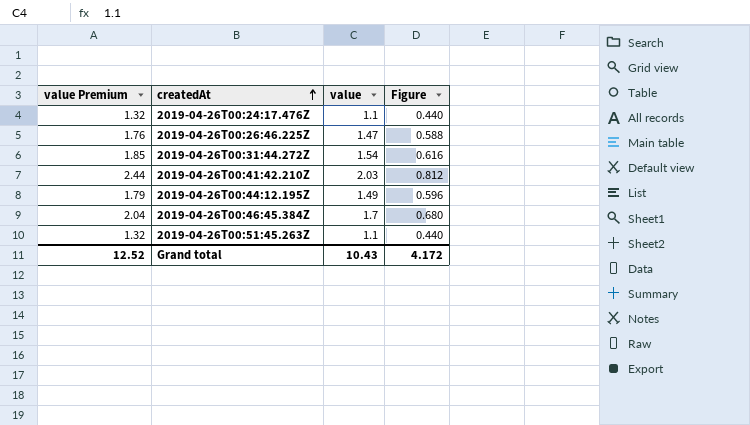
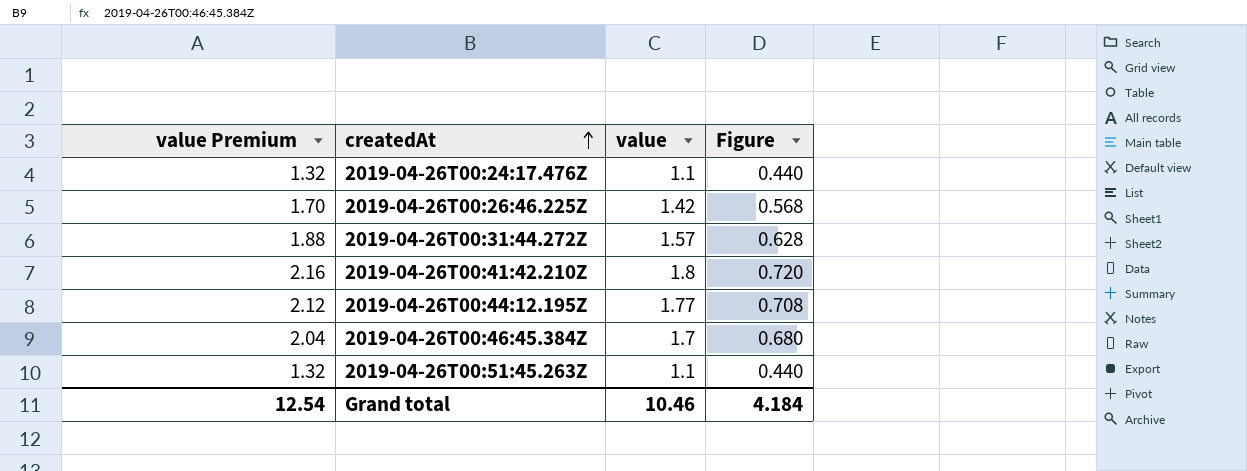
2019-04-26T00:26:46.225Z | value Premium: 1.76 -> 1.70
2019-04-26T00:26:46.225Z | value: 1.47 -> 1.42
2019-04-26T00:26:46.225Z | Figure: 0.588 -> 0.568
2019-04-26T00:31:44.272Z | value Premium: 1.85 -> 1.88
2019-04-26T00:31:44.272Z | value: 1.54 -> 1.57
2019-04-26T00:31:44.272Z | Figure: 0.616 -> 0.628
2019-04-26T00:41:42.210Z | value Premium: 2.44 -> 2.16
2019-04-26T00:41:42.210Z | value: 2.03 -> 1.8
2019-04-26T00:41:42.210Z | Figure: 0.812 -> 0.720
2019-04-26T00:44:12.195Z | value Premium: 1.79 -> 2.12
2019-04-26T00:44:12.195Z | value: 1.49 -> 1.77
2019-04-26T00:44:12.195Z | Figure: 0.596 -> 0.708
Grand total | value Premium: 12.52 -> 12.54
Grand total | value: 10.43 -> 10.46
Grand total | Figure: 4.172 -> 4.184

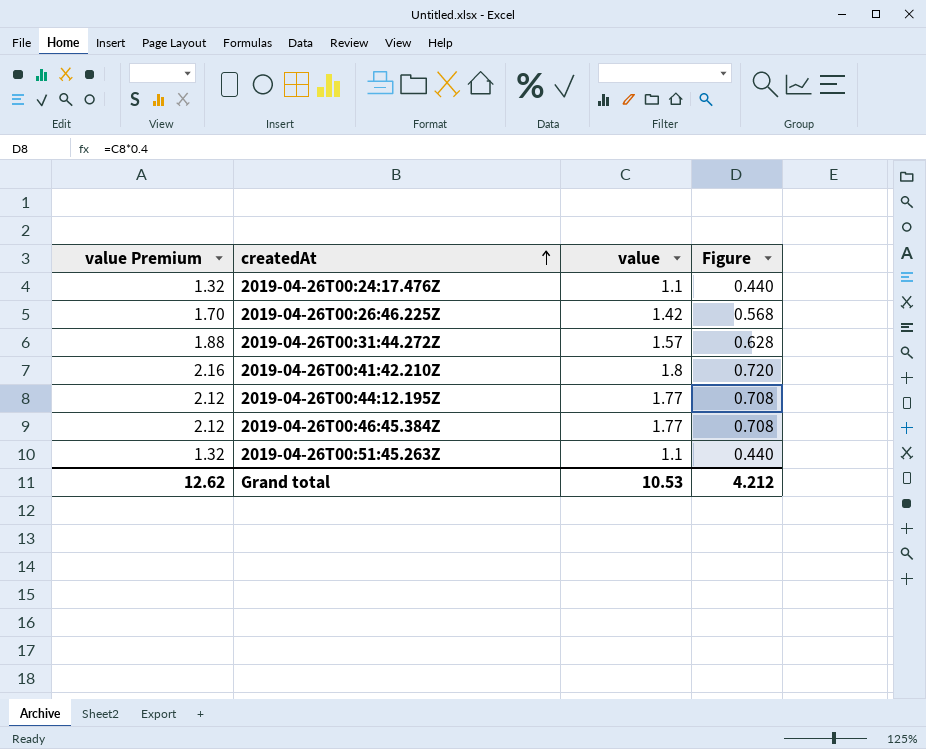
2019-04-26T00:46:45.384Z | value Premium: 2.04 -> 2.12
2019-04-26T00:46:45.384Z | value: 1.7 -> 1.77
2019-04-26T00:46:45.384Z | Figure: 0.680 -> 0.708
Grand total | value Premium: 12.54 -> 12.62
Grand total | value: 10.46 -> 10.53
Grand total | Figure: 4.184 -> 4.212

